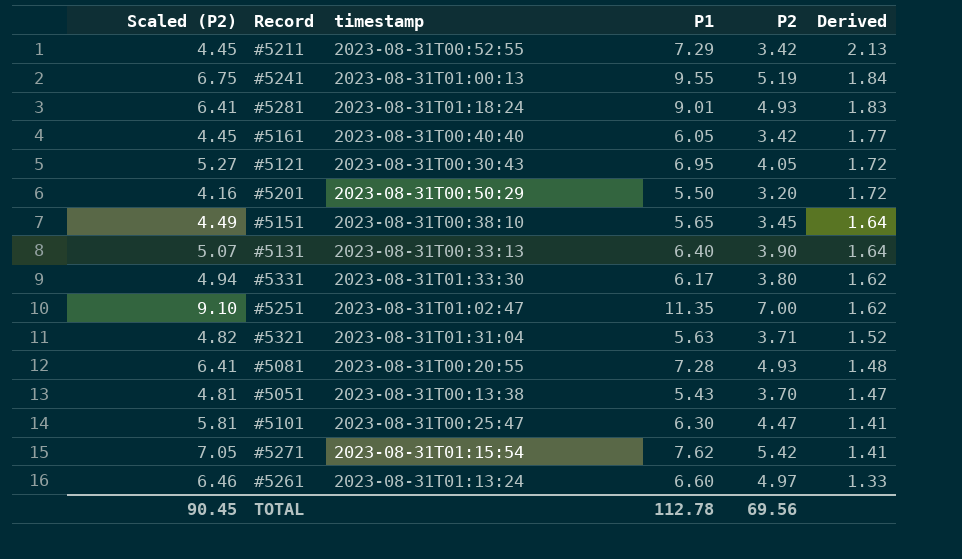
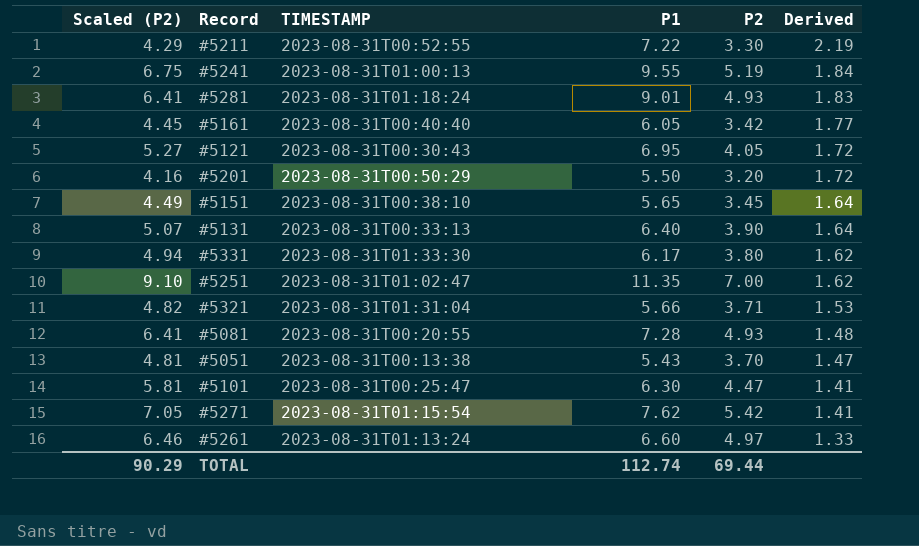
column name: timestamp -> TIMESTAMP
#5211 | Scaled (P2): 4.45 -> 4.29
#5211 | P1: 7.29 -> 7.22
#5211 | P2: 3.42 -> 3.30
#5211 | Derived: 2.13 -> 2.19
#5321 | P1: 5.63 -> 5.66
#5321 | Derived: 1.52 -> 1.53
TOTAL | Scaled (P2): 90.45 -> 90.29
TOTAL | P1: 112.78 -> 112.74
TOTAL | P2: 69.56 -> 69.44

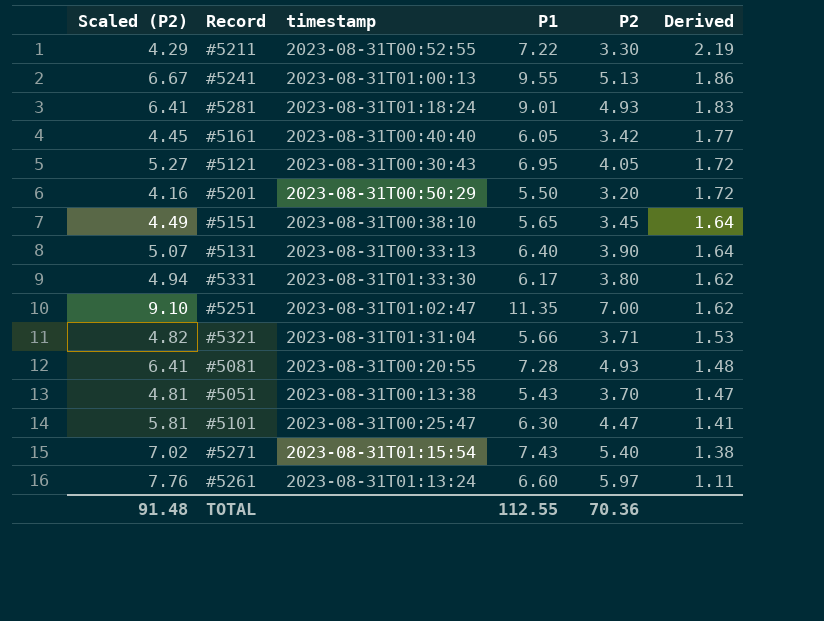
column name: TIMESTAMP -> timestamp
#5241 | Scaled (P2): 6.75 -> 6.67
#5241 | P2: 5.19 -> 5.13
#5241 | Derived: 1.84 -> 1.86
#5271 | Scaled (P2): 7.05 -> 7.02
#5271 | P1: 7.62 -> 7.43
#5271 | P2: 5.42 -> 5.40
#5271 | Derived: 1.41 -> 1.38
#5261 | Scaled (P2): 6.46 -> 7.76
#5261 | P2: 4.97 -> 5.97
#5261 | Derived: 1.33 -> 1.11
TOTAL | Scaled (P2): 90.29 -> 91.48
TOTAL | P1: 112.74 -> 112.55
TOTAL | P2: 69.44 -> 70.36

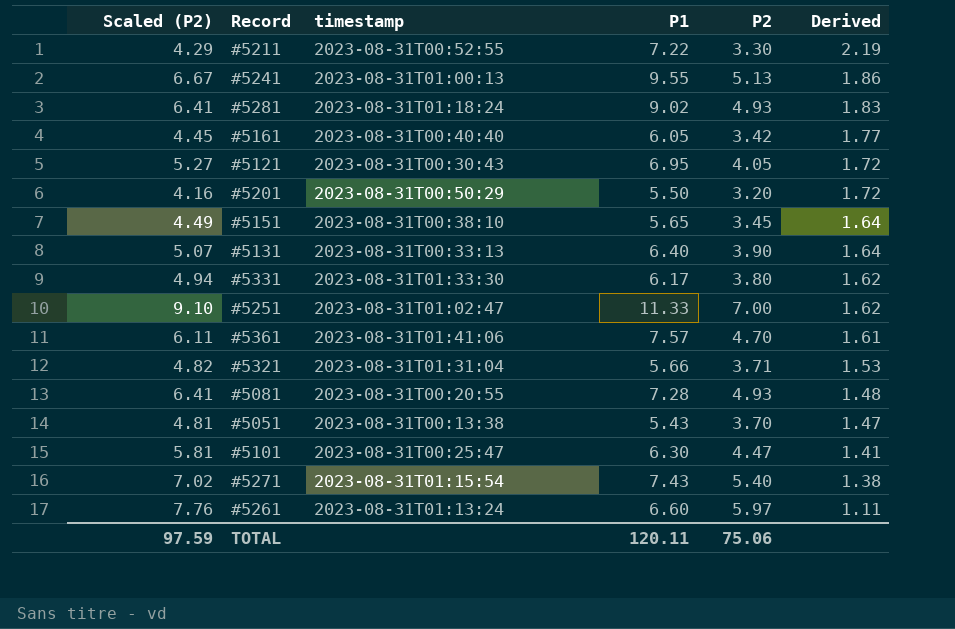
#5281 | P1: 9.01 -> 9.02
#5251 | P1: 11.35 -> 11.33
row #5361: none -> 6.11 | 2023-08-31T01:41:06 | 7.57 | 4.70 | 1.61
TOTAL | Scaled (P2): 91.48 -> 97.59
TOTAL | P1: 112.55 -> 120.11
TOTAL | P2: 70.36 -> 75.06

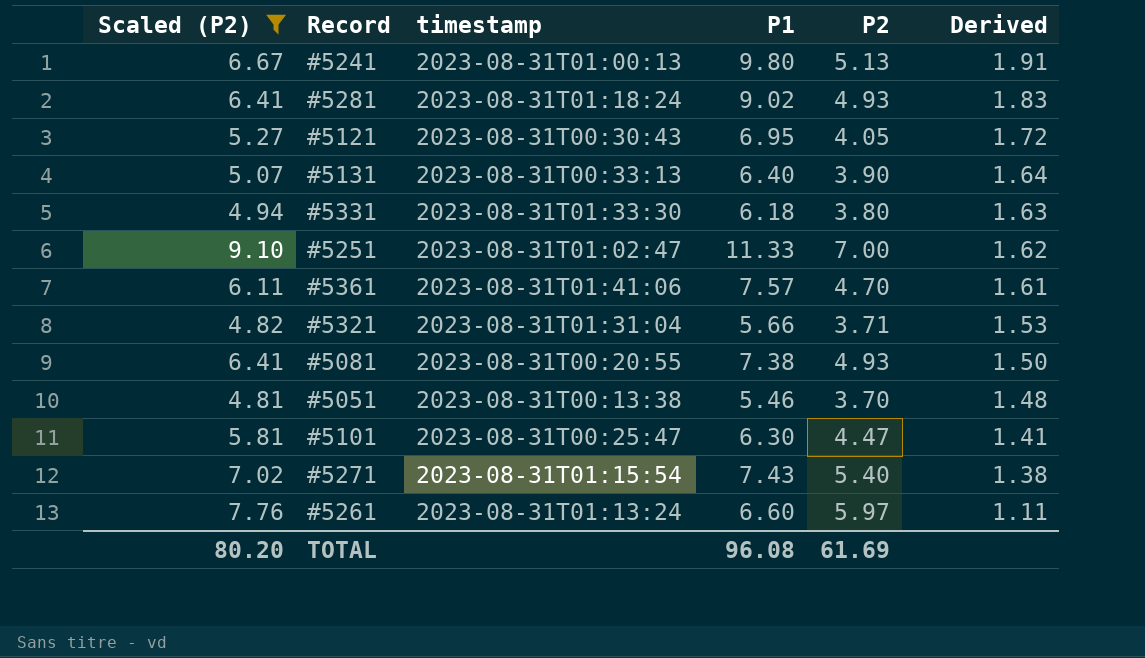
filter: none -> Scaled (P2) >= 4.81
#5241 | P1: 9.55 -> 9.80
#5241 | Derived: 1.86 -> 1.91
#5331 | P1: 6.17 -> 6.18
#5331 | Derived: 1.62 -> 1.63
#5081 | P1: 7.28 -> 7.38
#5081 | Derived: 1.48 -> 1.50
#5051 | P1: 5.43 -> 5.46
#5051 | Derived: 1.47 -> 1.48
TOTAL | Scaled (P2): 97.59 -> 80.20
TOTAL | P1: 120.11 -> 96.08
TOTAL | P2: 75.06 -> 61.69

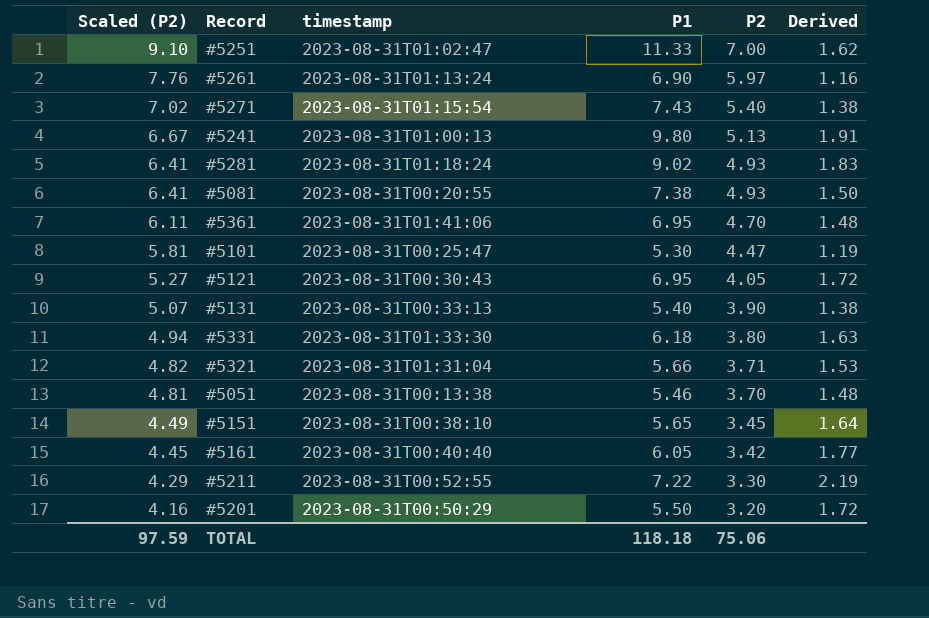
filter: Scaled (P2) >= 4.81 -> none
row order: Derived descending -> Scaled (P2) descending
#5261 | P1: 6.60 -> 6.90
#5261 | Derived: 1.11 -> 1.16
#5361 | P1: 7.57 -> 6.95
#5361 | Derived: 1.61 -> 1.48
#5101 | P1: 6.30 -> 5.30
#5101 | Derived: 1.41 -> 1.19
#5131 | P1: 6.40 -> 5.40
#5131 | Derived: 1.64 -> 1.38
TOTAL | Scaled (P2): 80.20 -> 97.59
TOTAL | P1: 96.08 -> 118.18
TOTAL | P2: 61.69 -> 75.06

